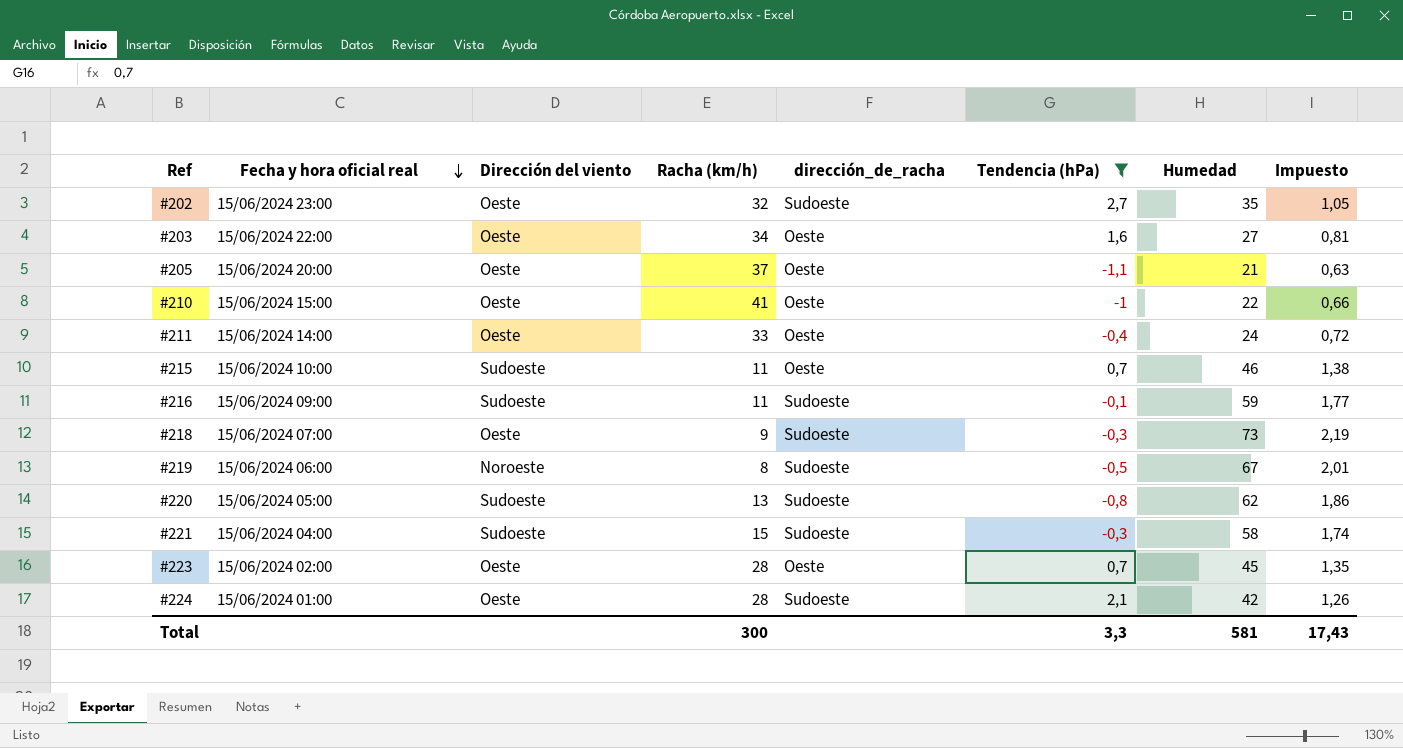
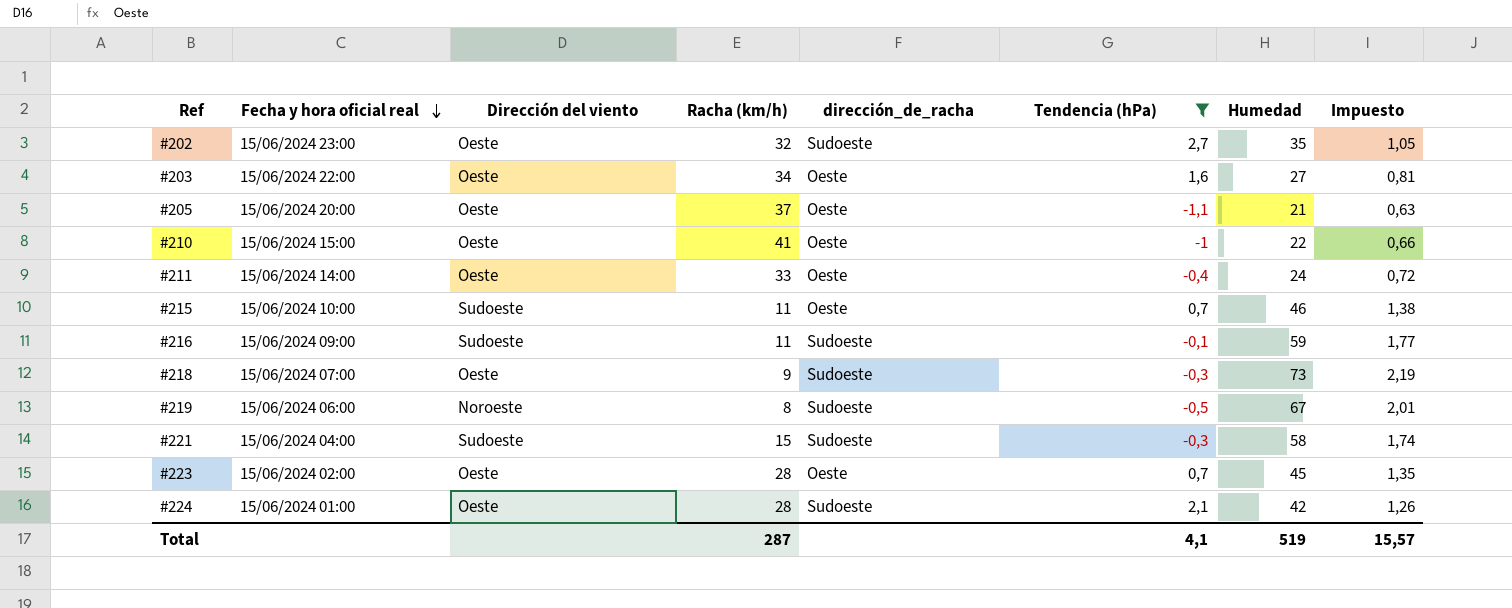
row #220: 15/06/2024 05:00 | Sudoeste | 13 | Sudoeste | -0,8 | 62 | 1,86 -> none
Total | Racha (km/h): 300 -> 287
Total | Tendencia (hPa): 3,3 -> 4,1
Total | Humedad: 581 -> 519
Total | Impuesto: 17,43 -> 15,57

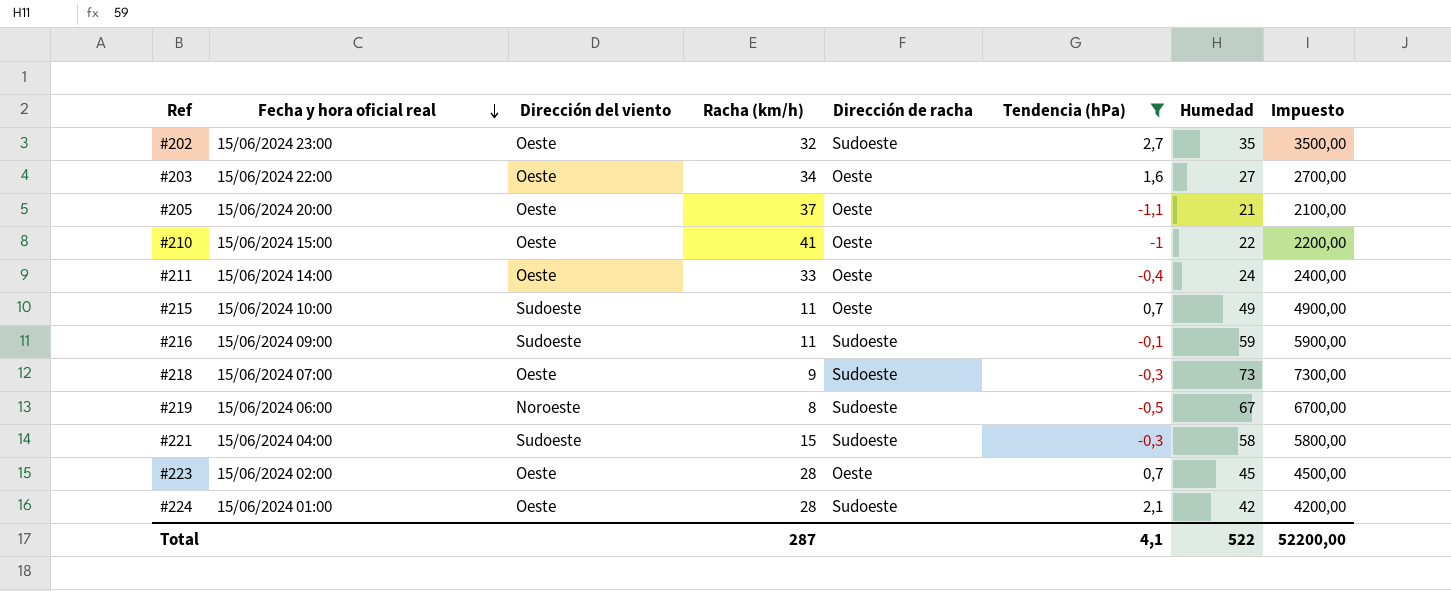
column name: dirección_de_racha -> Dirección de racha
column Impuesto | formula: [Humedad] * 0,03 -> [Humedad] * 100
#215 | Humedad: 46 -> 49
Total | Humedad: 519 -> 522
Total | Impuesto: 15,57 -> 52200,00

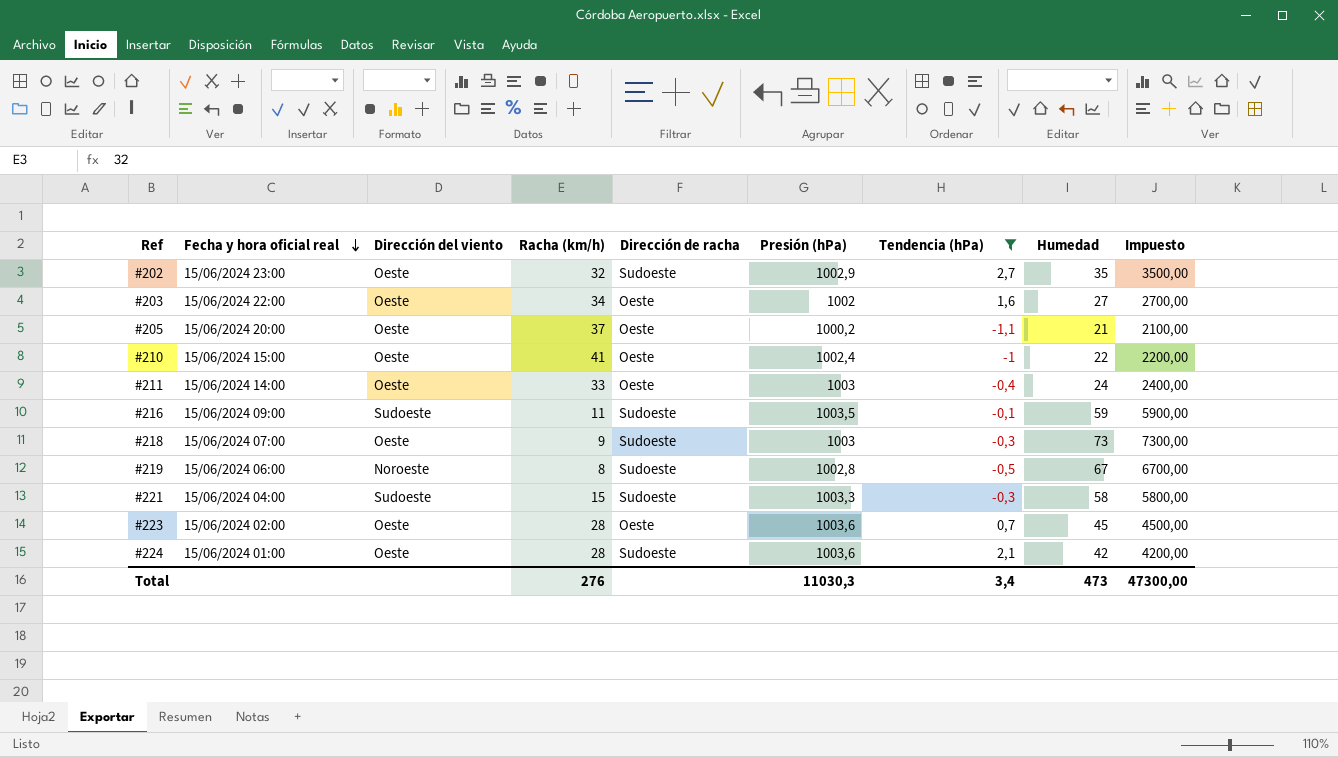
column Presión (hPa) | position: none -> 6
row #215: 15/06/2024 10:00 | Sudoeste | 11 | Oeste | 0,7 | 49 | 4900,00 -> none
Total | Racha (km/h): 287 -> 276
Total | Tendencia (hPa): 4,1 -> 3,4
Total | Humedad: 522 -> 473
Total | Impuesto: 52200,00 -> 47300,00

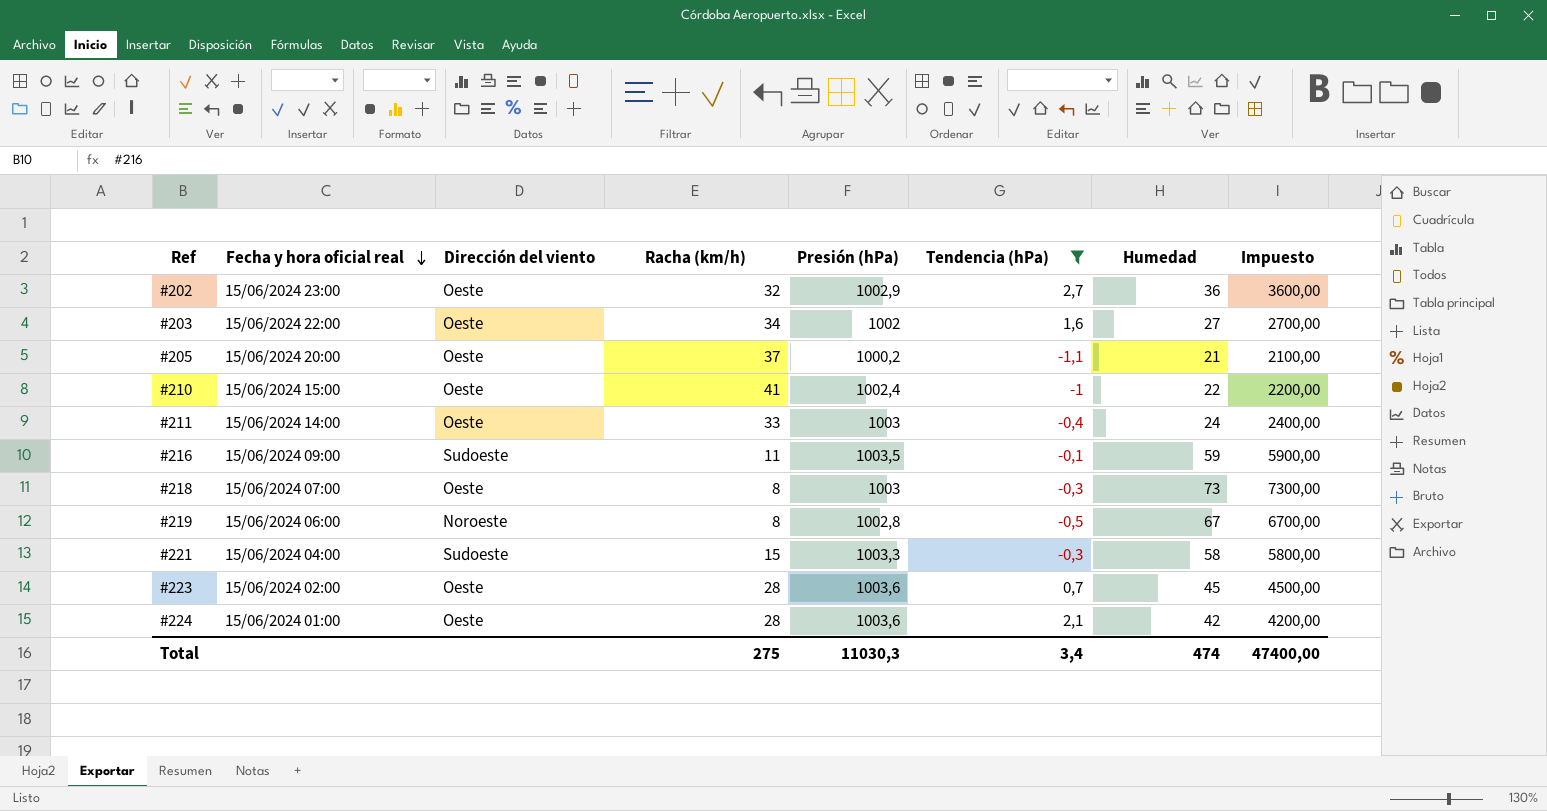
column Dirección de racha | position: 5 -> none
#202 | Humedad: 35 -> 36
#202 | Impuesto: 3500,00 -> 3600,00
#218 | Racha (km/h): 9 -> 8
Total | Racha (km/h): 276 -> 275
Total | Humedad: 473 -> 474
Total | Impuesto: 47300,00 -> 47400,00

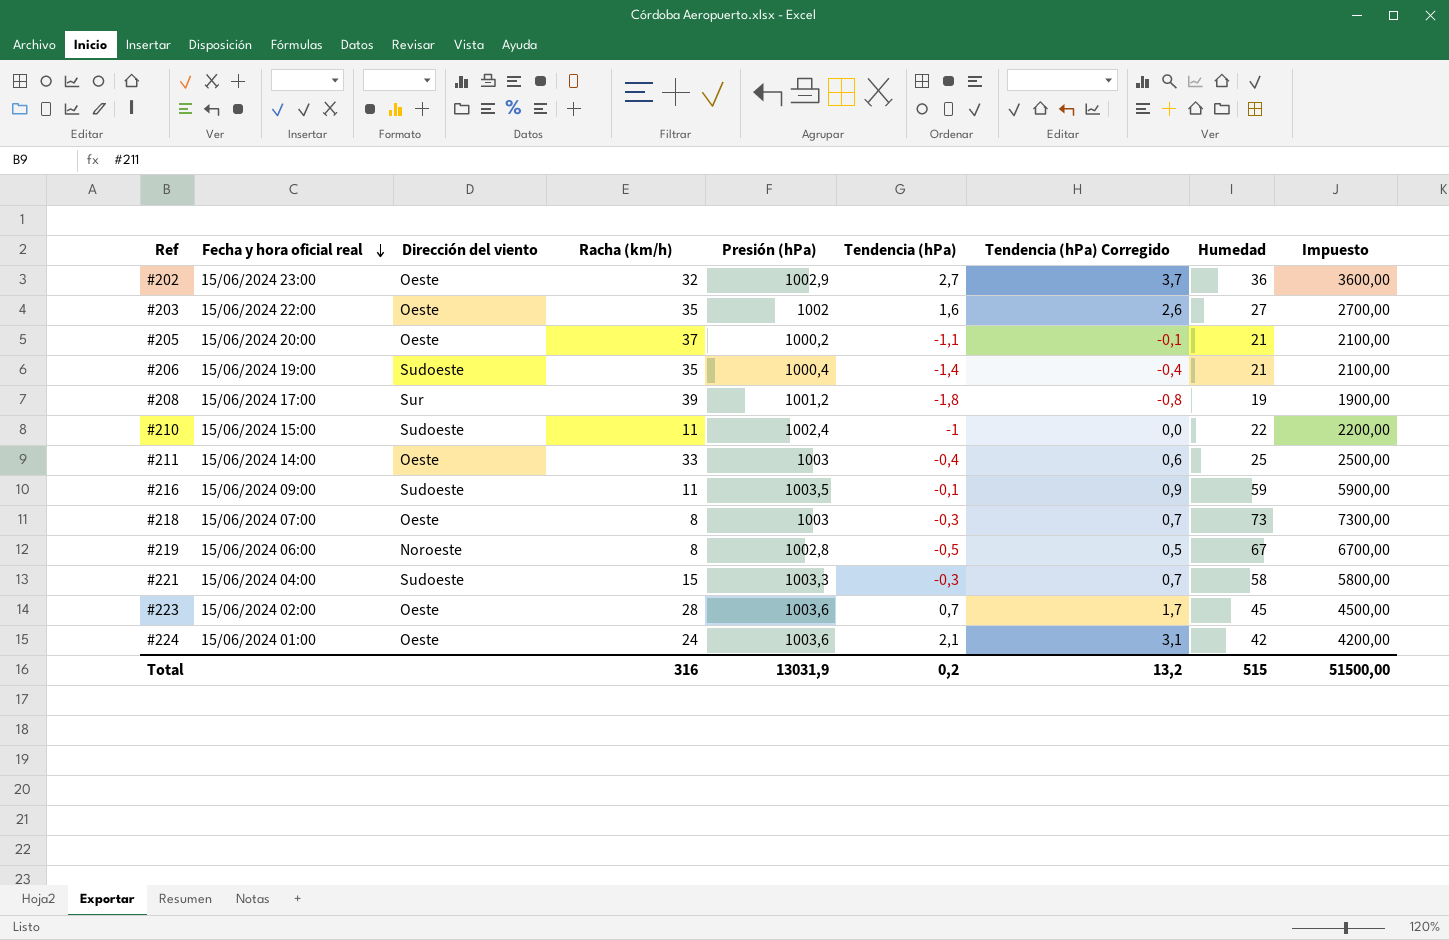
filter: Tendencia (hPa) >= -1,1 -> none
column Tendencia (hPa) Corregido | formula: none -> [Tendencia (hPa)] + 1
#203 | Racha (km/h): 34 -> 35
#210 | Dirección del viento: Oeste -> Sudoeste
#210 | Racha (km/h): 41 -> 11
#211 | Humedad: 24 -> 25
#211 | Impuesto: 2400,00 -> 2500,00
#224 | Racha (km/h): 28 -> 24
Total | Racha (km/h): 275 -> 316
Total | Presión (hPa): 11030,3 -> 13031,9
Total | Tendencia (hPa): 3,4 -> 0,2
Total | Humedad: 474 -> 515
Total | Impuesto: 47400,00 -> 51500,00

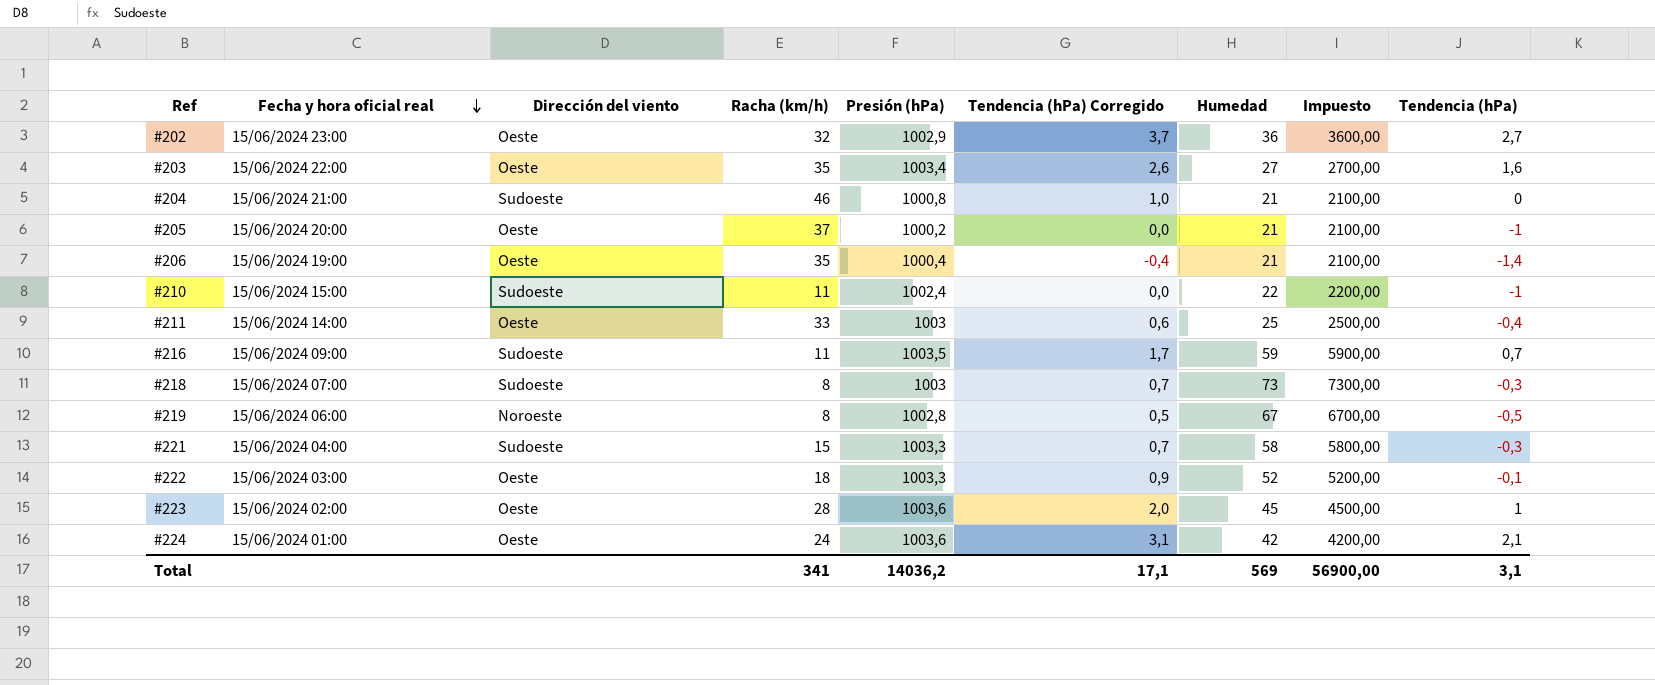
column Tendencia (hPa) | position: 6 -> 9
row #208: 15/06/2024 17:00 | Sur | 39 | 1001,2 | -1,8 | -0,8 | 19 | 1900,00 -> none
#203 | Presión (hPa): 1002 -> 1003,4
row #204: none -> 15/06/2024 21:00 | Sudoeste | 46 | 1000,8 | 1,0 | 21 | 2100,00 | 0
#205 | Tendencia (hPa) Corregido: -0,1 -> 0,0
#205 | Tendencia (hPa): -1,1 -> -1
#206 | Dirección del viento: Sudoeste -> Oeste
#216 | Tendencia (hPa) Corregido: 0,9 -> 1,7
#216 | Tendencia (hPa): -0,1 -> 0,7
#218 | Dirección del viento: Oeste -> Sudoeste
row #222: none -> 15/06/2024 03:00 | Oeste | 18 | 1003,3 | 0,9 | 52 | 5200,00 | -0,1
#223 | Tendencia (hPa) Corregido: 1,7 -> 2,0
#223 | Tendencia (hPa): 0,7 -> 1
Total | Racha (km/h): 316 -> 341
Total | Presión (hPa): 13031,9 -> 14036,2
Total | Tendencia (hPa) Corregido: 13,2 -> 17,1
Total | Humedad: 515 -> 569
Total | Impuesto: 51500,00 -> 56900,00
Total | Tendencia (hPa): 0,2 -> 3,1

